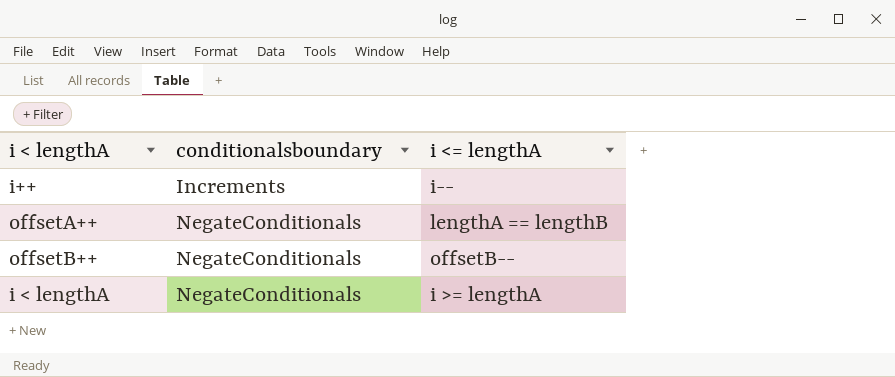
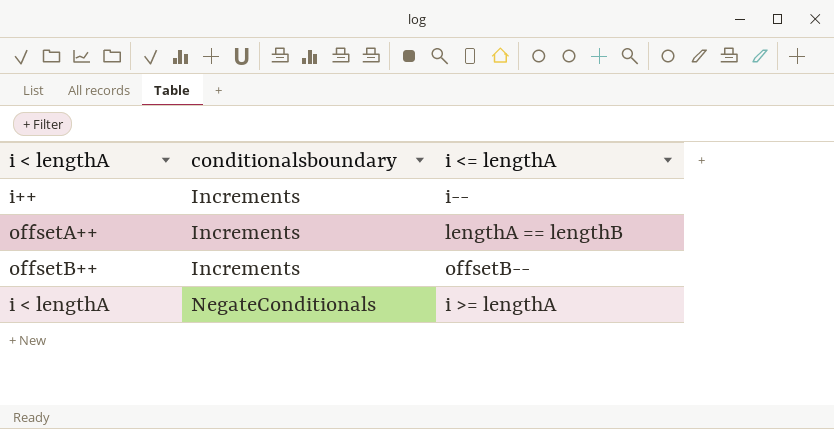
offsetA++ | conditionalsboundary: NegateConditionals -> Increments
offsetB++ | conditionalsboundary: NegateConditionals -> Increments

